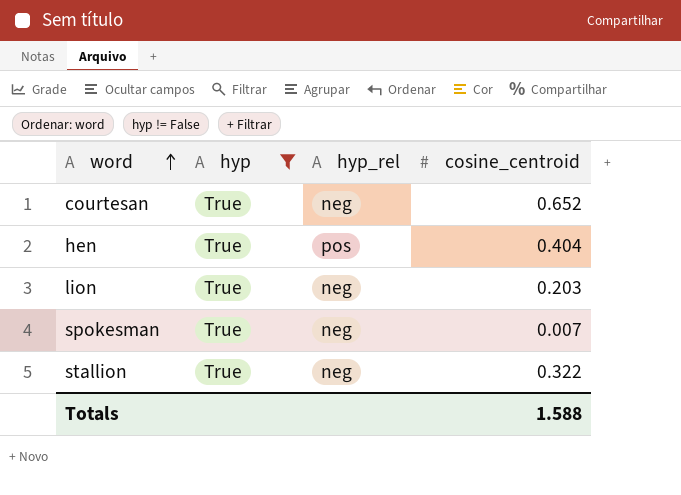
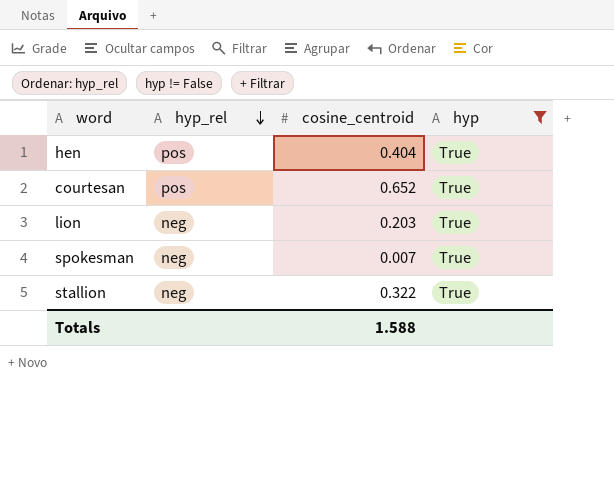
row order: word ascending -> hyp_rel descending
column hyp | position: 2 -> 4
courtesan | hyp_rel: neg -> pos

